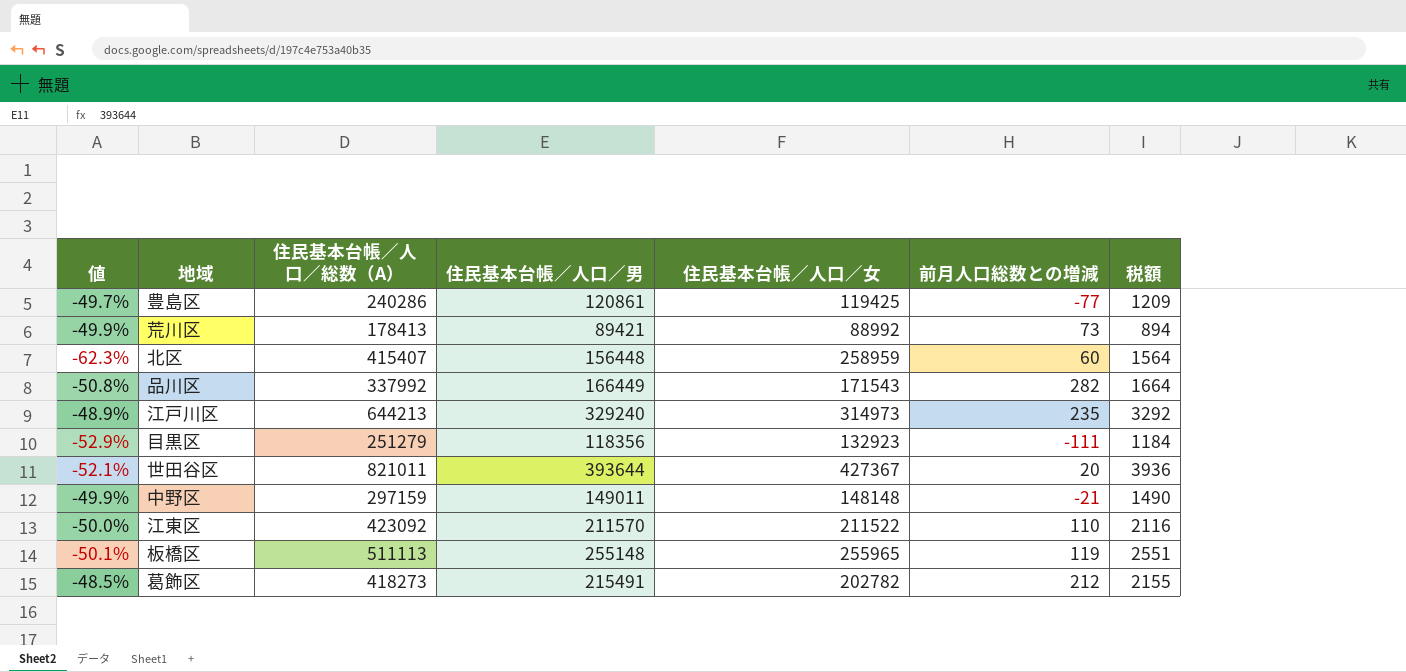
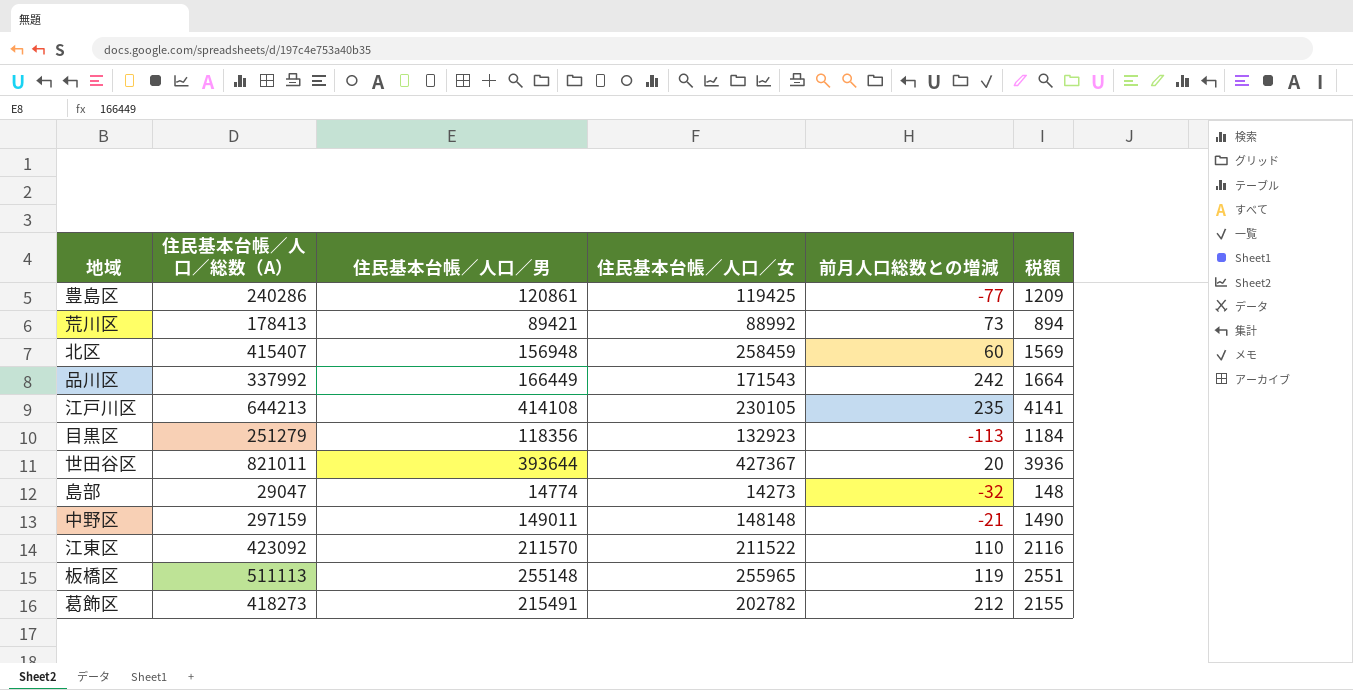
column 値 | formula: ([住民基本台帳／人口／男] - [住民基本台帳／人口／総数（A）]) / [住民基本台帳／人口／総数（A）] -> none
北区 | 住民基本台帳／人口／男: 156448 -> 156948
北区 | 住民基本台帳／人口／女: 258959 -> 258459
北区 | 税額: 1564 -> 1569
品川区 | 前月人口総数との増減: 282 -> 242
江戸川区 | 住民基本台帳／人口／男: 329240 -> 414108
江戸川区 | 住民基本台帳／人口／女: 314973 -> 230105
江戸川区 | 税額: 3292 -> 4141
目黒区 | 前月人口総数との増減: -111 -> -113
row 島部: none -> 29047 | 14774 | 14273 | -32 | 148

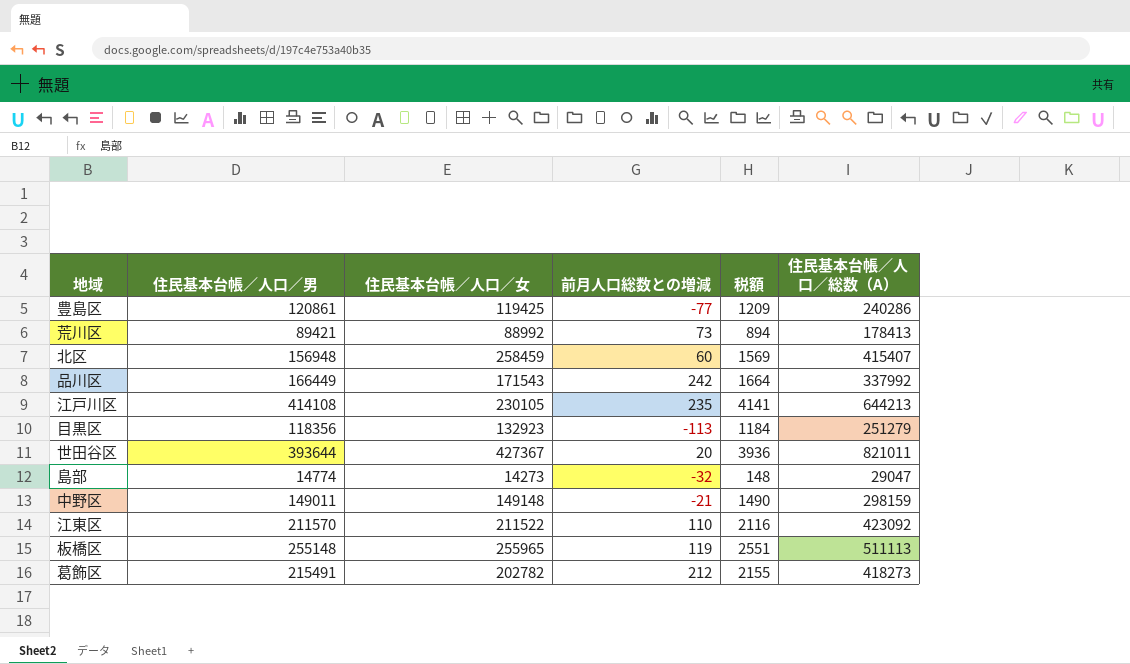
column 住民基本台帳／人口／総数（A） | position: 2 -> 6
中野区 | 住民基本台帳／人口／女: 148148 -> 149148
中野区 | 住民基本台帳／人口／総数（A）: 297159 -> 298159

